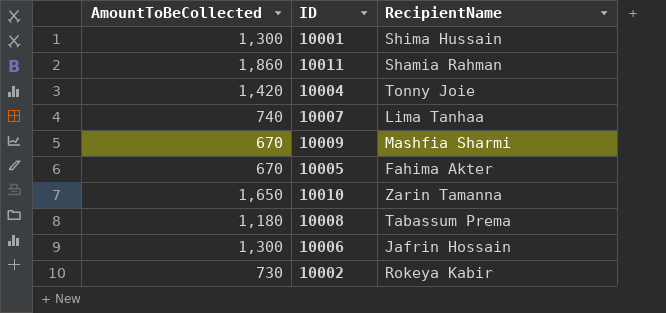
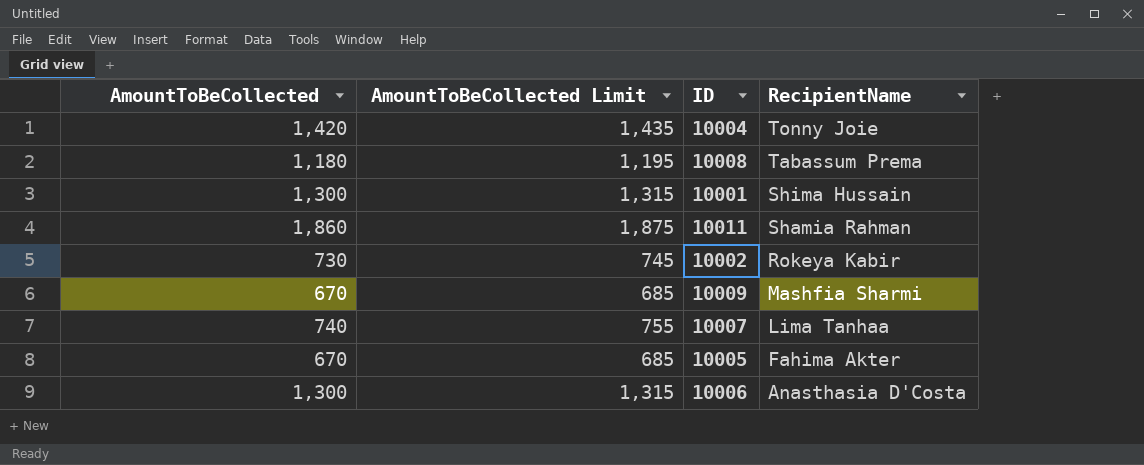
row order: none -> RecipientName descending
column AmountToBeCollected Limit | formula: none -> [AmountToBeCollected] + 15
row 10010: 1,650 | Zarin Tamanna -> none
10006 | RecipientName: Jafrin Hossain -> Anasthasia D'Costa

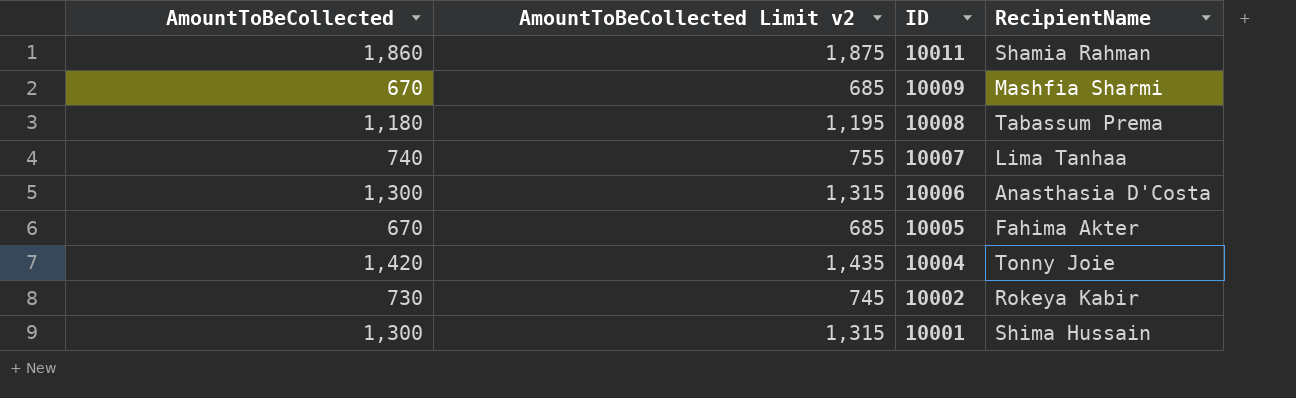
row order: RecipientName descending -> ID descending
column name: AmountToBeCollected Limit -> AmountToBeCollected Limit v2

